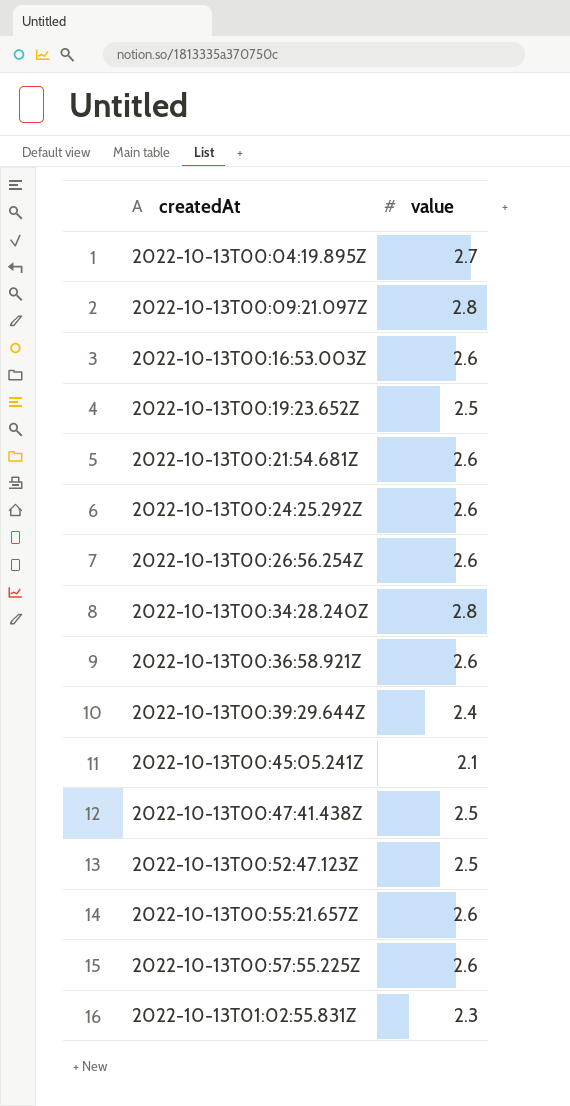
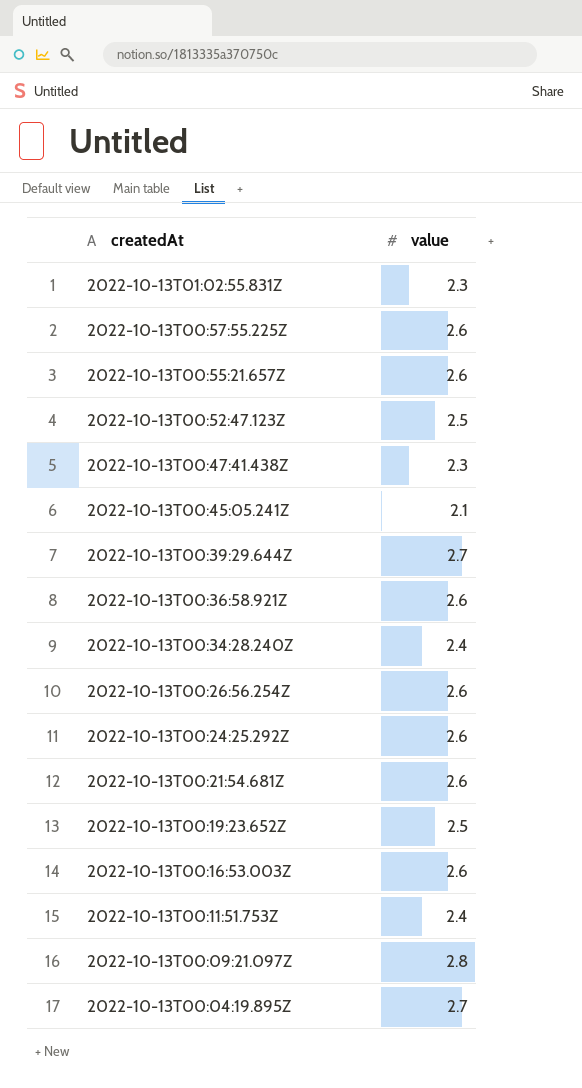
row order: createdAt ascending -> createdAt descending
2022-10-13T00:47:41.438Z | value: 2.5 -> 2.3
2022-10-13T00:39:29.644Z | value: 2.4 -> 2.7
2022-10-13T00:34:28.240Z | value: 2.8 -> 2.4
row 2022-10-13T00:11:51.753Z: none -> 2.4

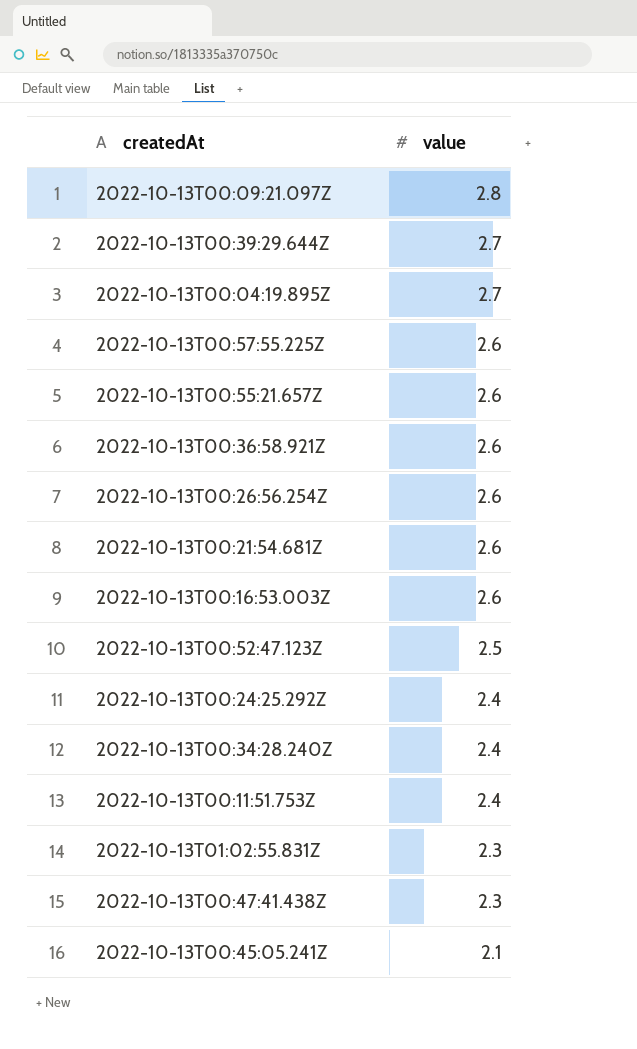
row order: createdAt descending -> value descending
row 2022-10-13T00:19:23.652Z: 2.5 -> none
2022-10-13T00:24:25.292Z | value: 2.6 -> 2.4

